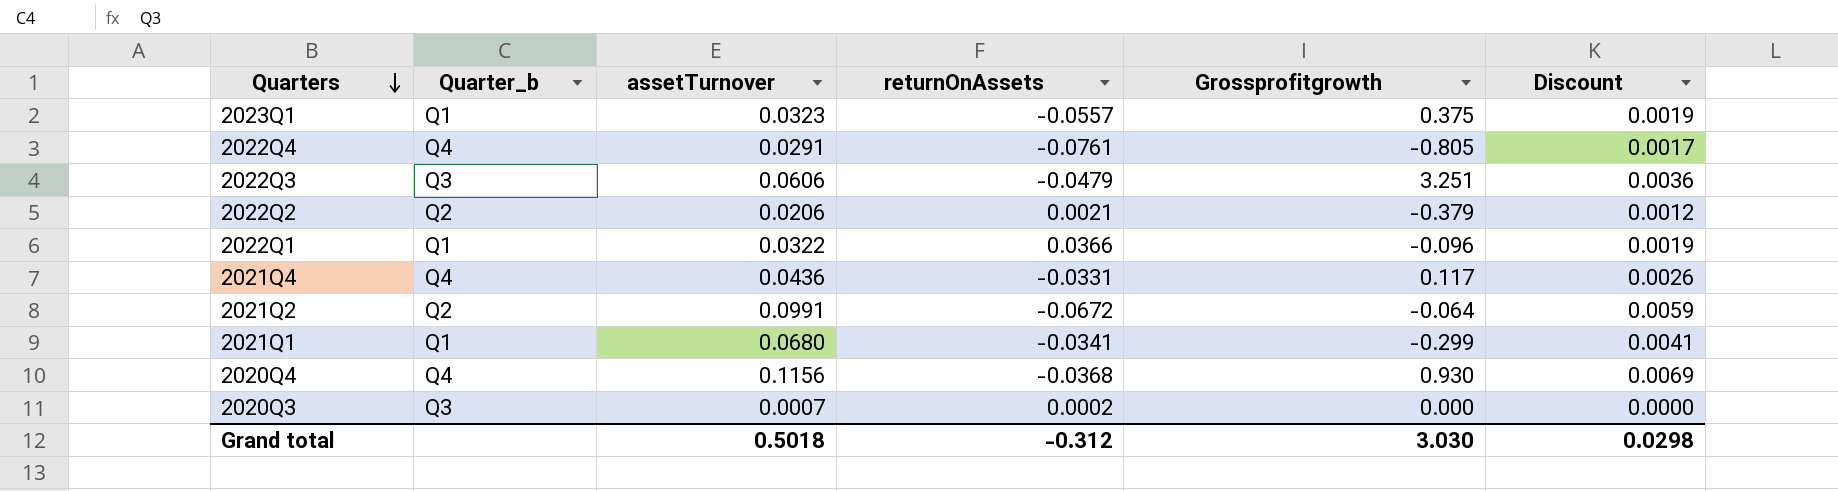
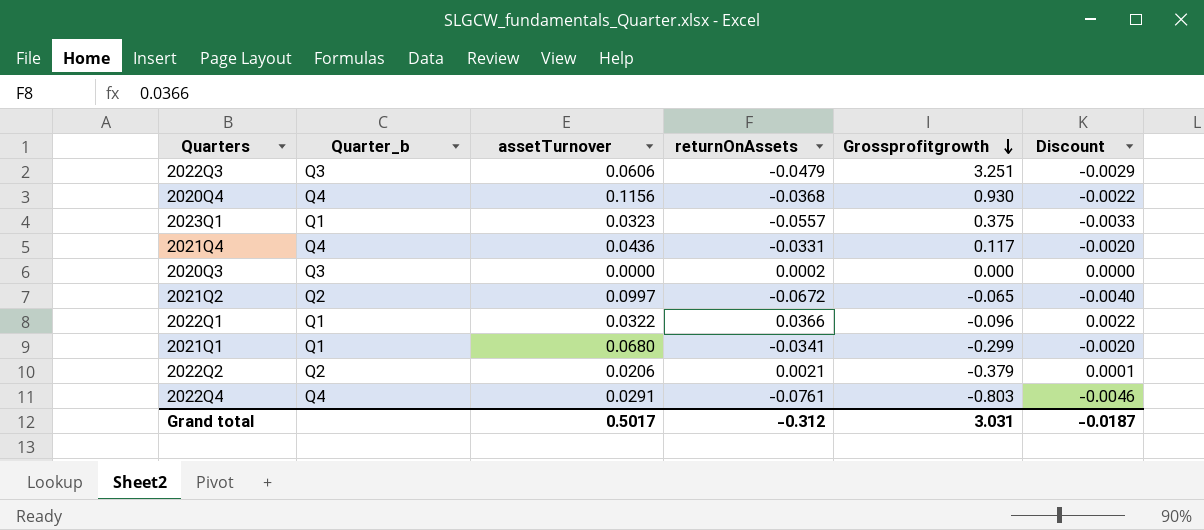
row order: Quarters descending -> Grossprofitgrowth descending
column Discount | formula: [assetTurnover] * 0.06 -> [returnOnAssets] * 0.06
2020Q3 | assetTurnover: 0.0007 -> 0.0000
2021Q2 | assetTurnover: 0.0991 -> 0.0997
2021Q2 | Grossprofitgrowth: -0.064 -> -0.065
2022Q4 | Grossprofitgrowth: -0.805 -> -0.803
Grand total | assetTurnover: 0.5018 -> 0.5017
Grand total | Grossprofitgrowth: 3.030 -> 3.031
Grand total | Discount: 0.0298 -> -0.0187

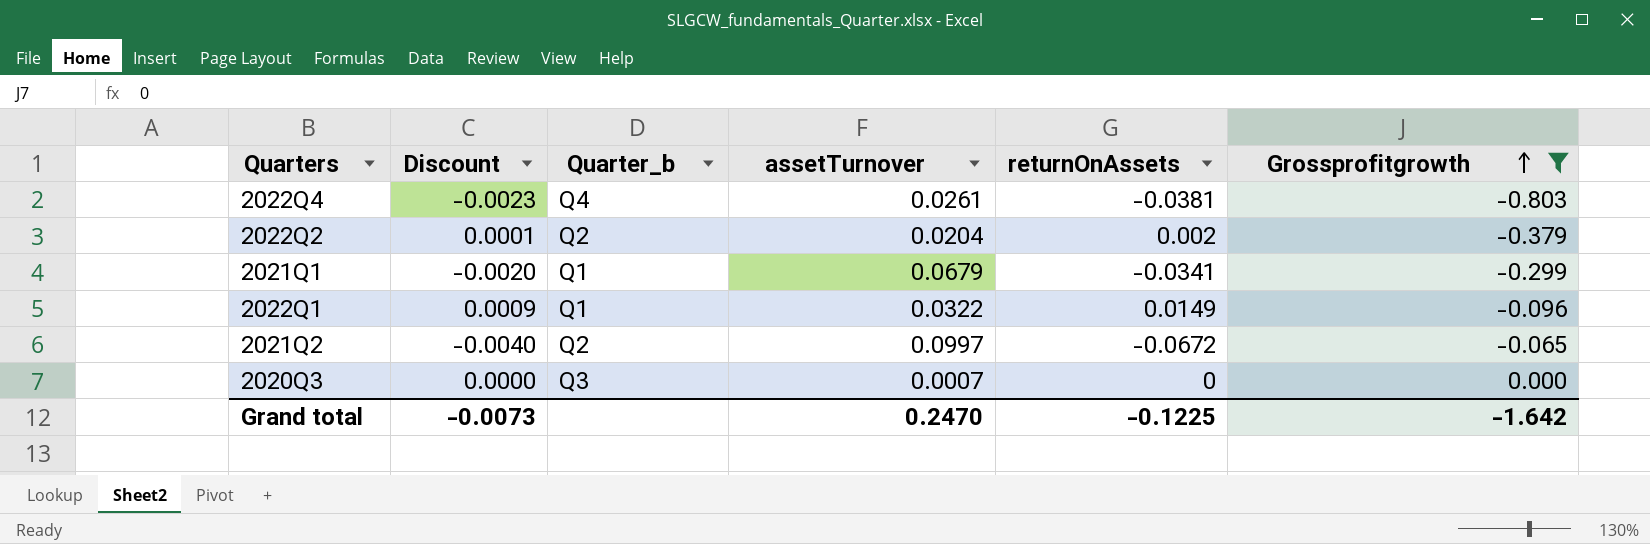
filter: none -> Grossprofitgrowth <= 0.000
row order: Grossprofitgrowth descending -> Grossprofitgrowth ascending
column Discount | position: 6 -> 2
2022Q4 | Discount: -0.0046 -> -0.0023
2022Q4 | assetTurnover: 0.0291 -> 0.0261
2022Q4 | returnOnAssets: -0.0761 -> -0.0381
2022Q2 | assetTurnover: 0.0206 -> 0.0204
2022Q2 | returnOnAssets: 0.0021 -> 0.002
2021Q1 | assetTurnover: 0.0680 -> 0.0679
2022Q1 | Discount: 0.0022 -> 0.0009
2022Q1 | returnOnAssets: 0.0366 -> 0.0149
2020Q3 | assetTurnover: 0.0000 -> 0.0007
2020Q3 | returnOnAssets: 0.0002 -> 0
Grand total | Discount: -0.0187 -> -0.0073
Grand total | assetTurnover: 0.5017 -> 0.2470
Grand total | returnOnAssets: -0.312 -> -0.1225
Grand total | Grossprofitgrowth: 3.031 -> -1.642

